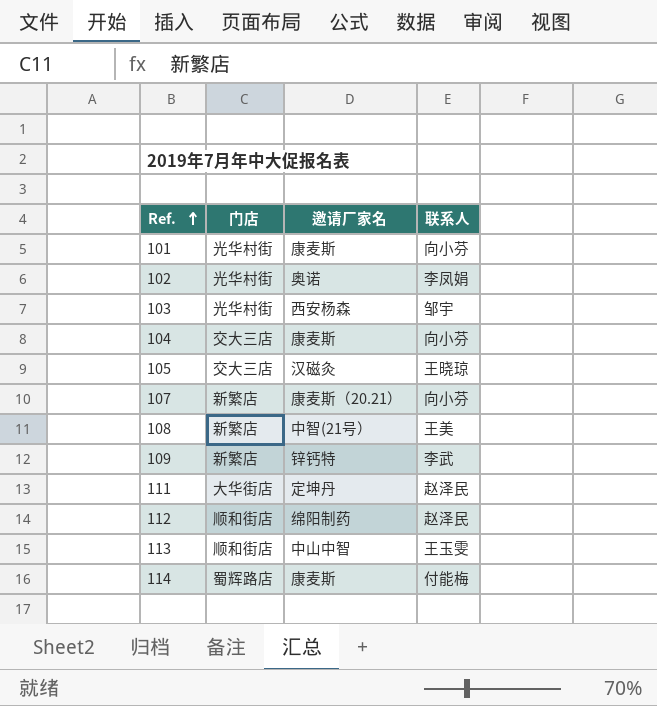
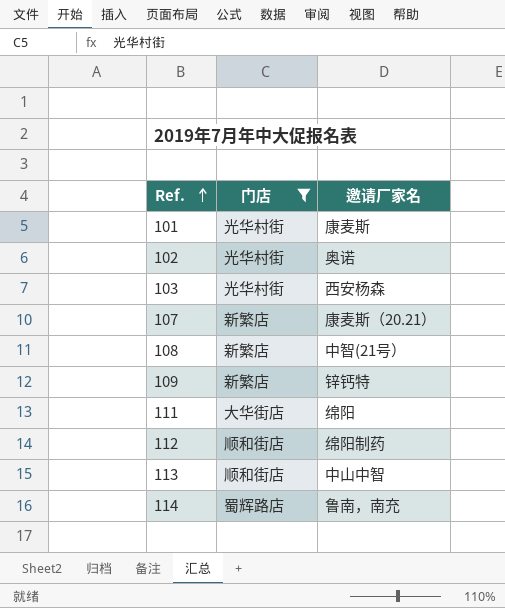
filter: none -> 门店 != 交大三店
column 联系人 | position: 4 -> none
111 | 邀请厂家名: 定坤丹 -> 绵阳
114 | 邀请厂家名: 康麦斯 -> 鲁南，南充

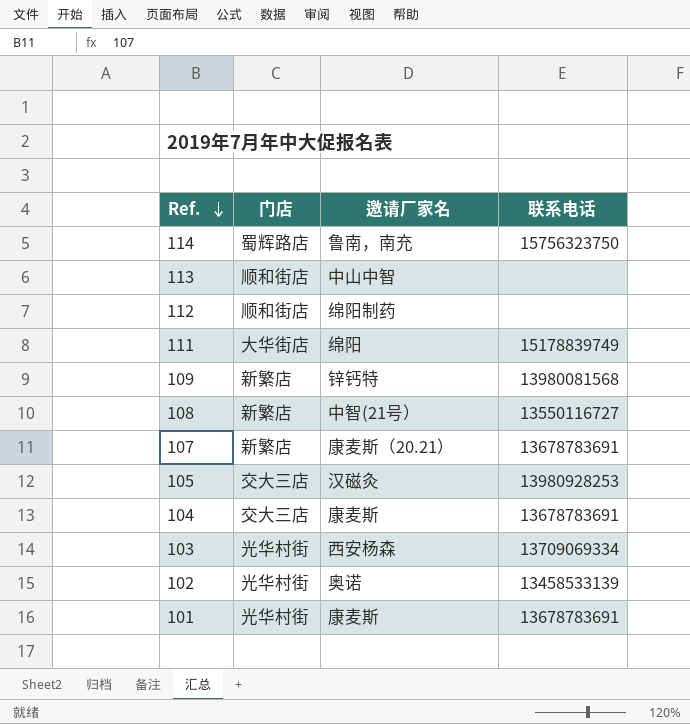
filter: 门店 != 交大三店 -> none
row order: Ref. ascending -> Ref. descending
column 联系电话 | position: none -> 4

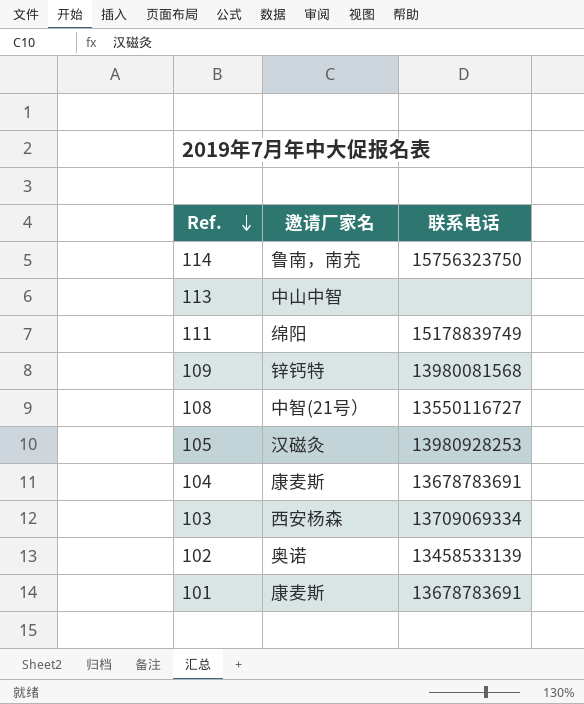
column 门店 | position: 2 -> none
row 112: 顺和街店 | 绵阳制药 | none -> none
row 107: 新繁店 | 康麦斯（20.21） | 13678783691 -> none

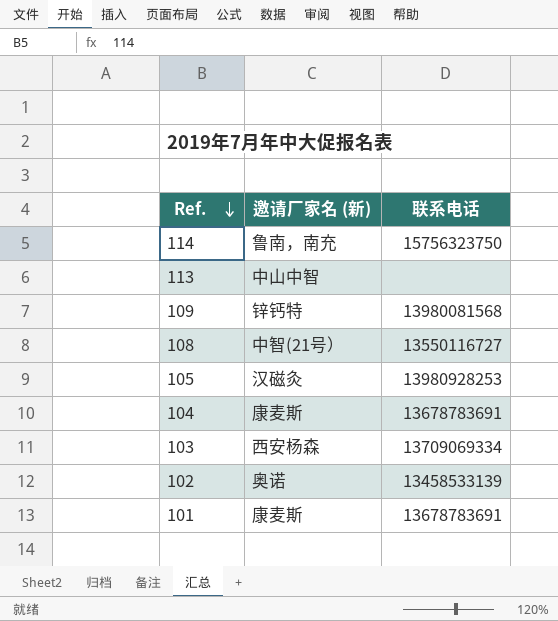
column name: 邀请厂家名 -> 邀请厂家名 (新)
row 111: 绵阳 | 15178839749 -> none

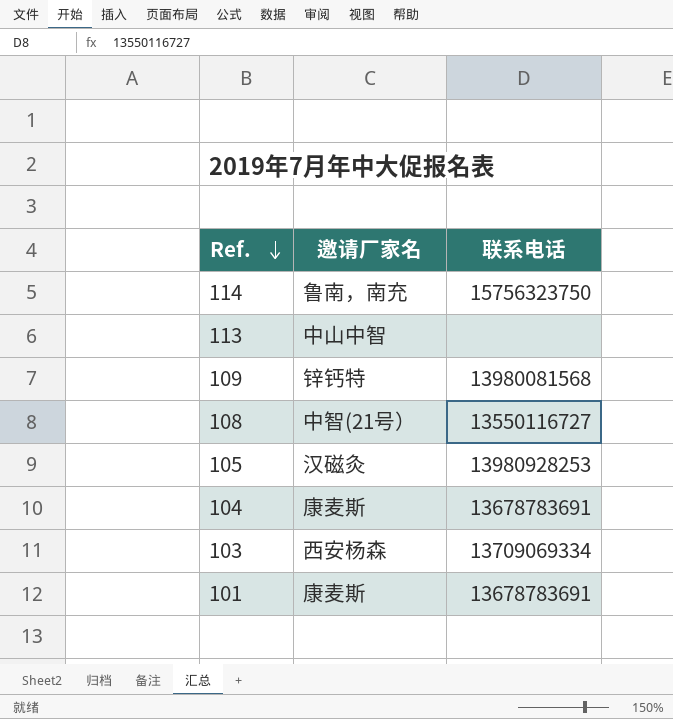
column name: 邀请厂家名 (新) -> 邀请厂家名
row 102: 奥诺 | 13458533139 -> none

